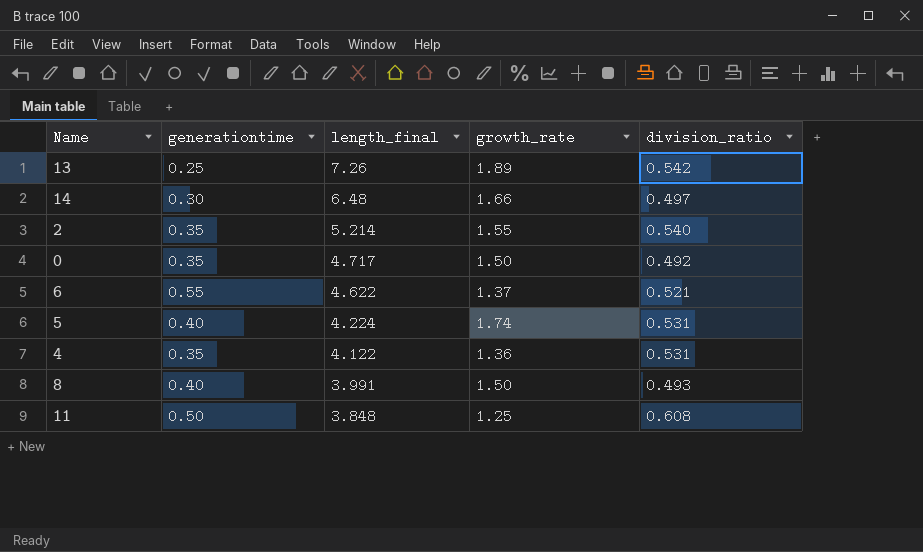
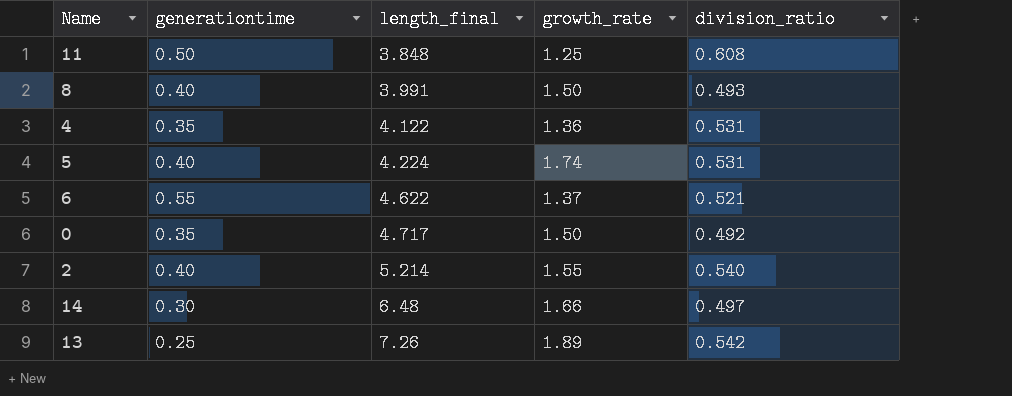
row order: length_final descending -> length_final ascending
2 | generationtime: 0.35 -> 0.40

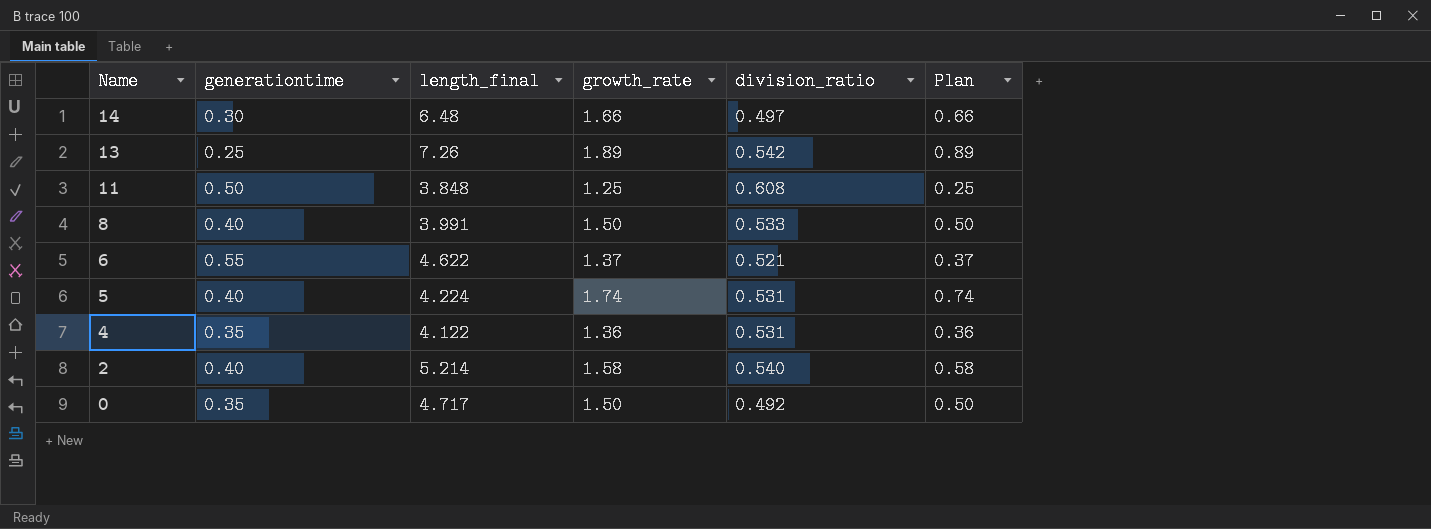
row order: length_final ascending -> Name descending
column Plan | formula: none -> [growth_rate] - 1
8 | division_ratio: 0.493 -> 0.533
2 | growth_rate: 1.55 -> 1.58

